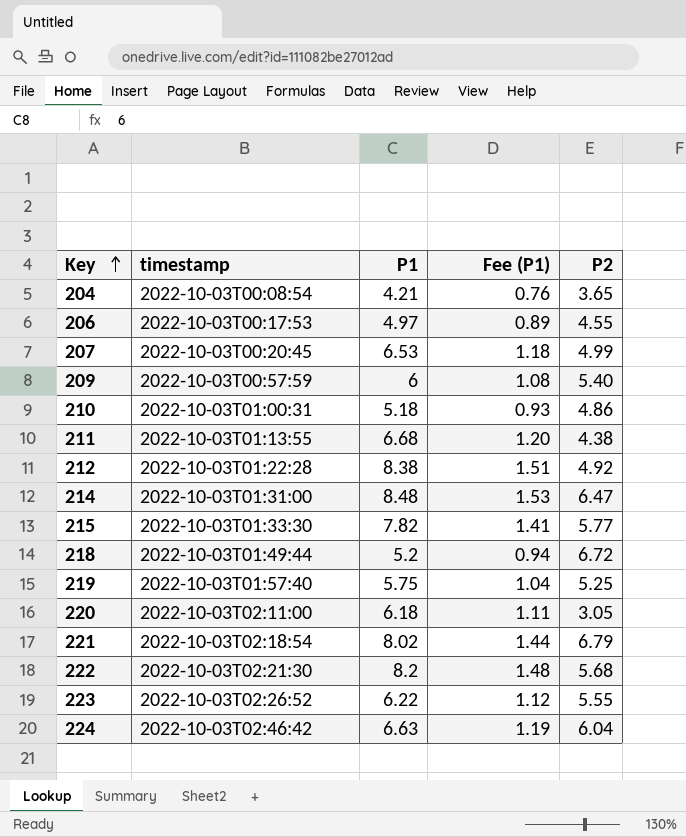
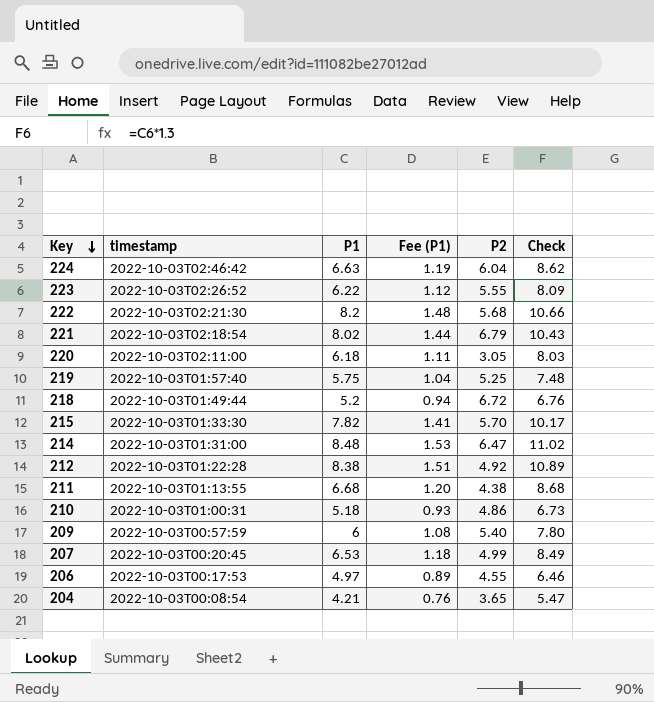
row order: Key ascending -> Key descending
column Check | formula: none -> [P1] * 1.3
215 | P2: 5.77 -> 5.70

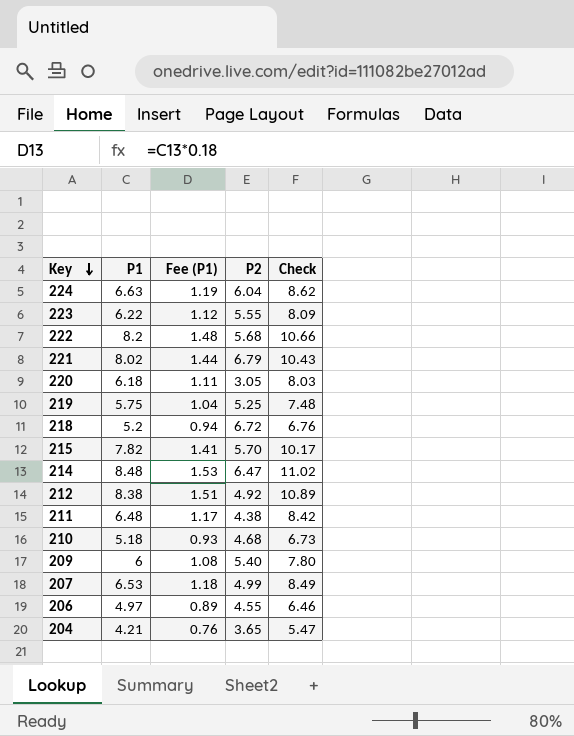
column timestamp | position: 2 -> none
211 | P1: 6.68 -> 6.48
211 | Fee (P1): 1.20 -> 1.17
211 | Check: 8.68 -> 8.42
210 | P2: 4.86 -> 4.68

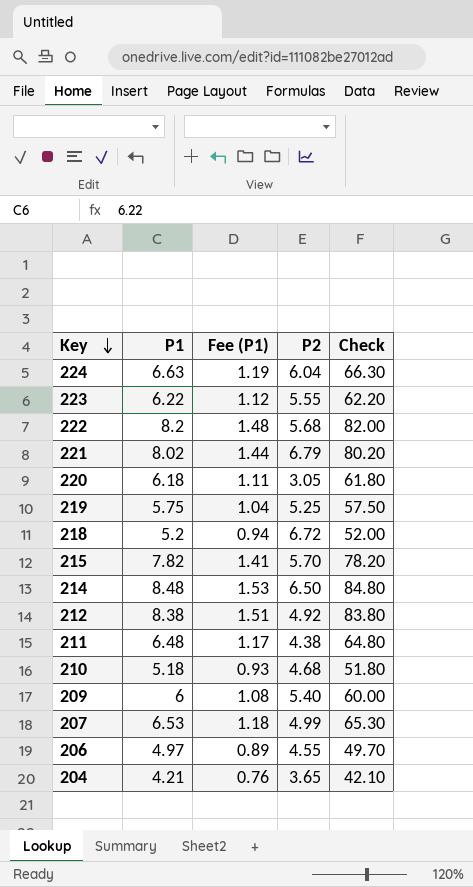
column Check | formula: [P1] * 1.3 -> [P1] * 10
214 | P2: 6.47 -> 6.50

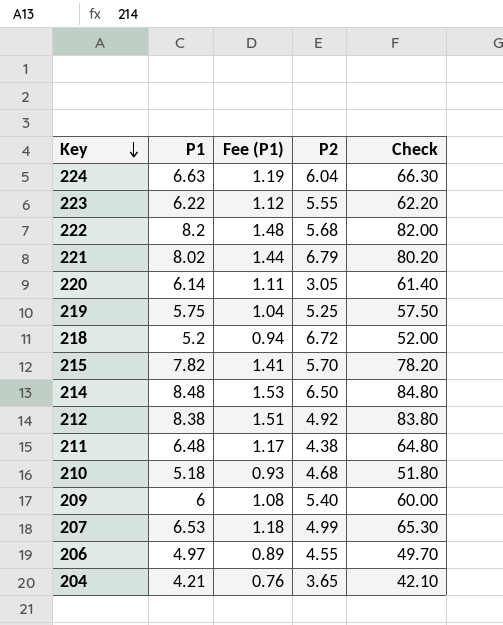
220 | P1: 6.18 -> 6.14
220 | Check: 61.80 -> 61.40

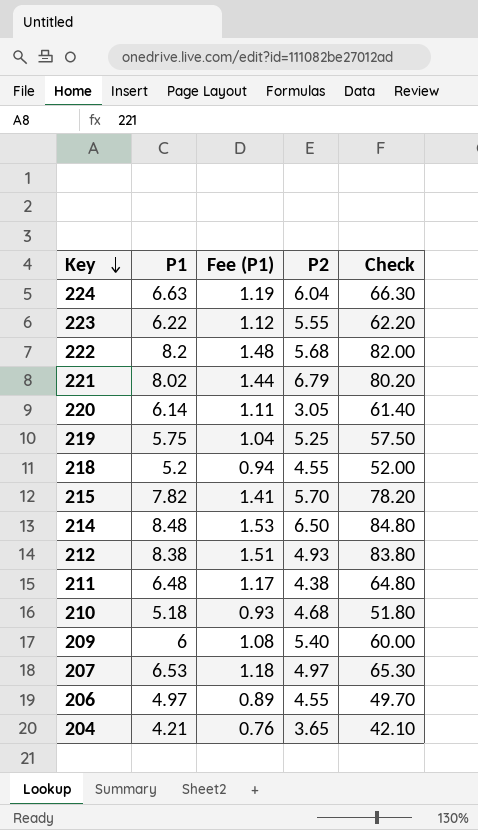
218 | P2: 6.72 -> 4.55
212 | P2: 4.92 -> 4.93
207 | P2: 4.99 -> 4.97

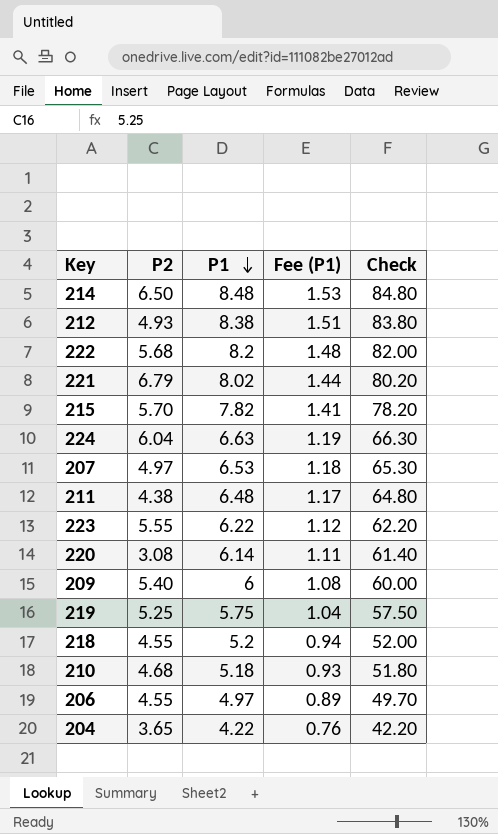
row order: Key descending -> P1 descending
column P2 | position: 4 -> 2
220 | P2: 3.05 -> 3.08
204 | P1: 4.21 -> 4.22
204 | Check: 42.10 -> 42.20

